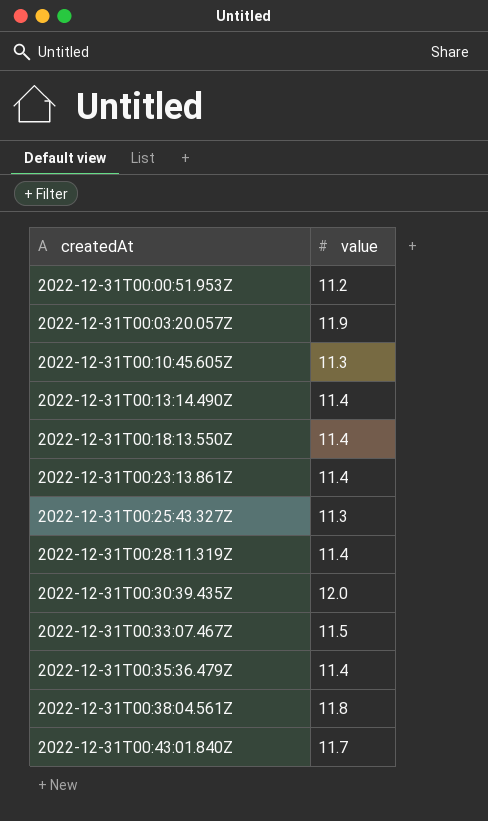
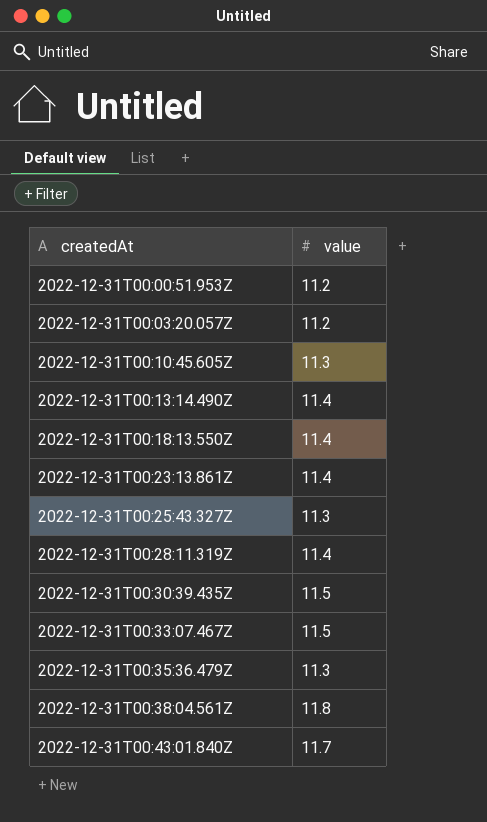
2022-12-31T00:03:20.057Z | value: 11.9 -> 11.2
2022-12-31T00:30:39.435Z | value: 12.0 -> 11.5
2022-12-31T00:35:36.479Z | value: 11.4 -> 11.3

